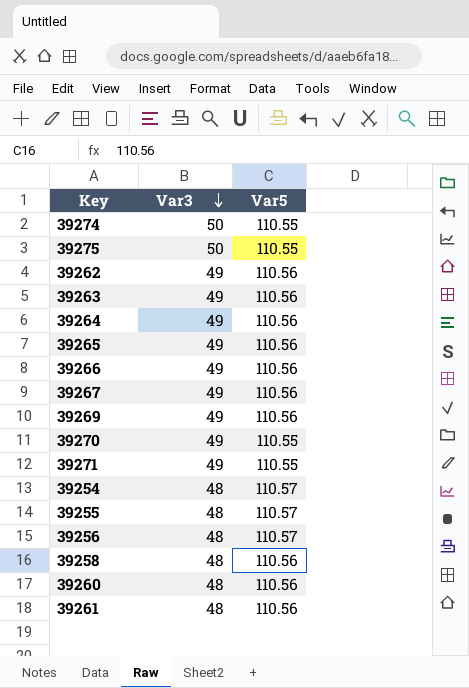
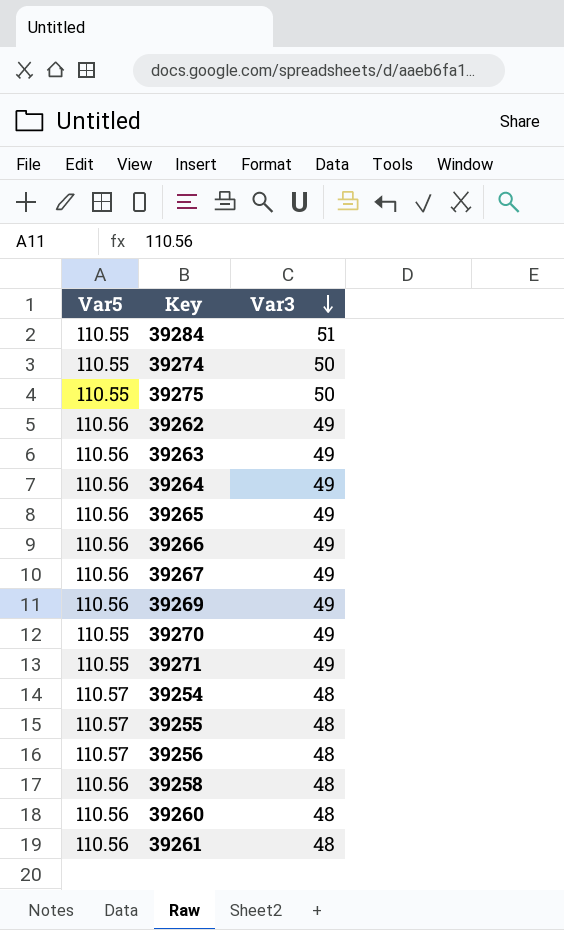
column Var5 | position: 3 -> 1
row 39284: none -> 110.55 | 51

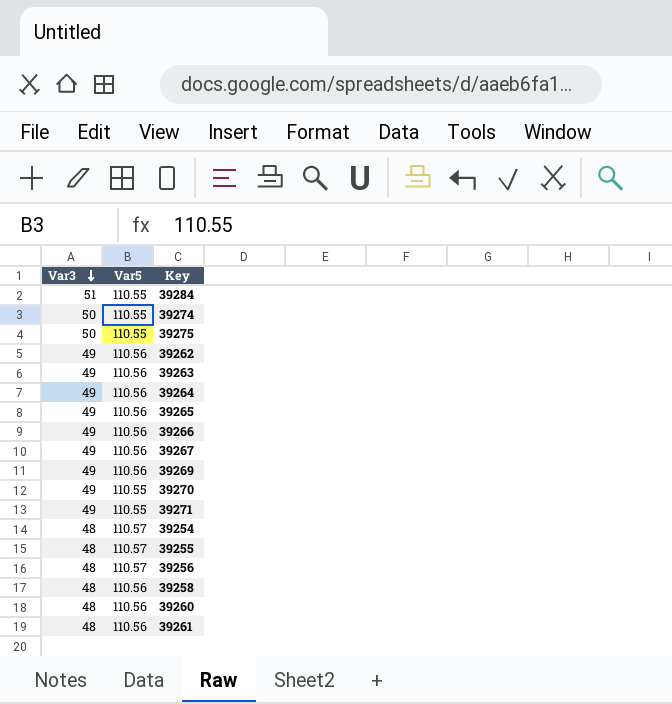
column Var3 | position: 3 -> 1

